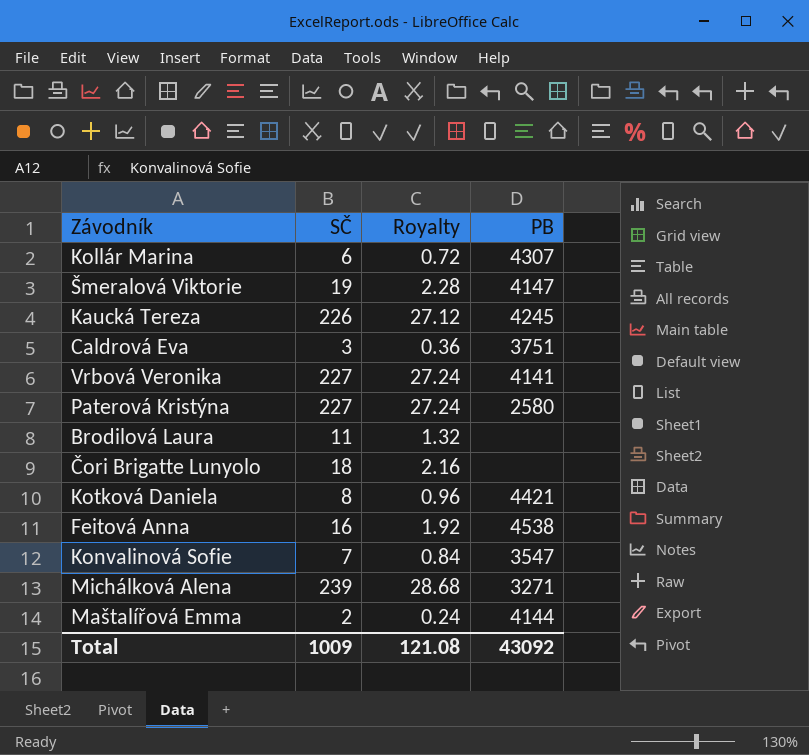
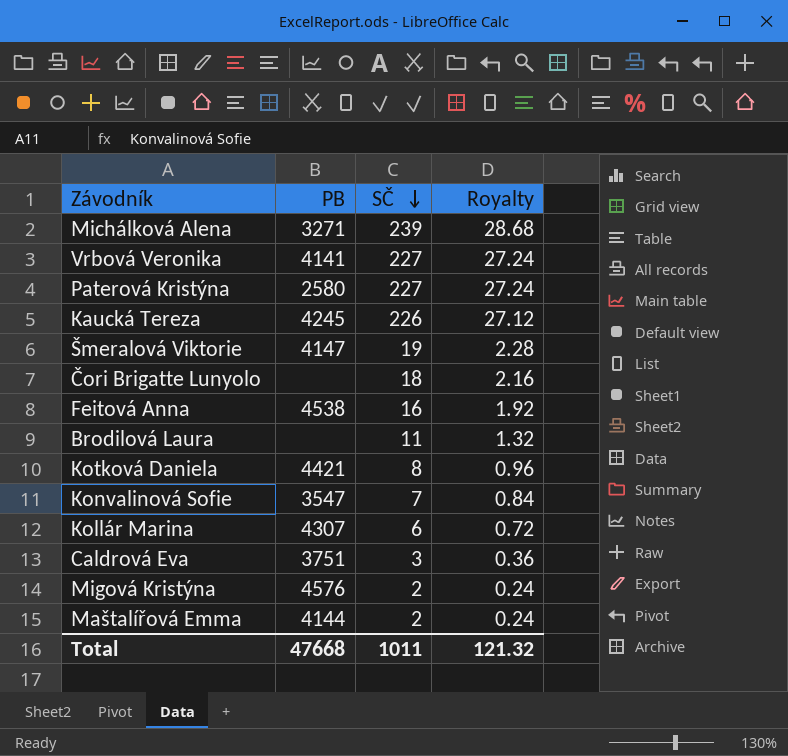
row order: none -> SČ descending
column PB | position: 4 -> 2
row Migová Kristýna: none -> 4576 | 2 | 0.24
Total | PB: 43092 -> 47668
Total | SČ: 1009 -> 1011
Total | Royalty: 121.08 -> 121.32

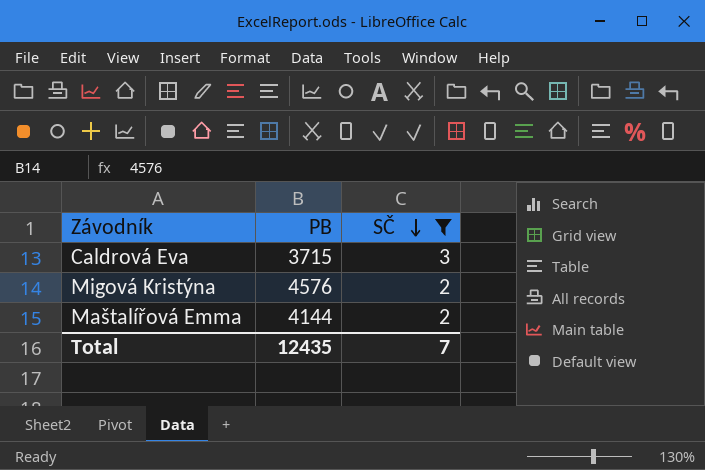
filter: none -> SČ <= 3
column Royalty | formula: [SČ] * 0.12 -> none
Caldrová Eva | PB: 3751 -> 3715
Total | PB: 47668 -> 12435
Total | SČ: 1011 -> 7

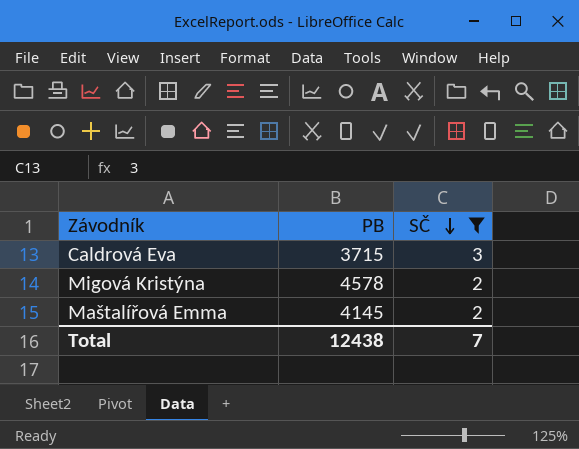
Migová Kristýna | PB: 4576 -> 4578
Maštalířová Emma | PB: 4144 -> 4145
Total | PB: 12435 -> 12438

